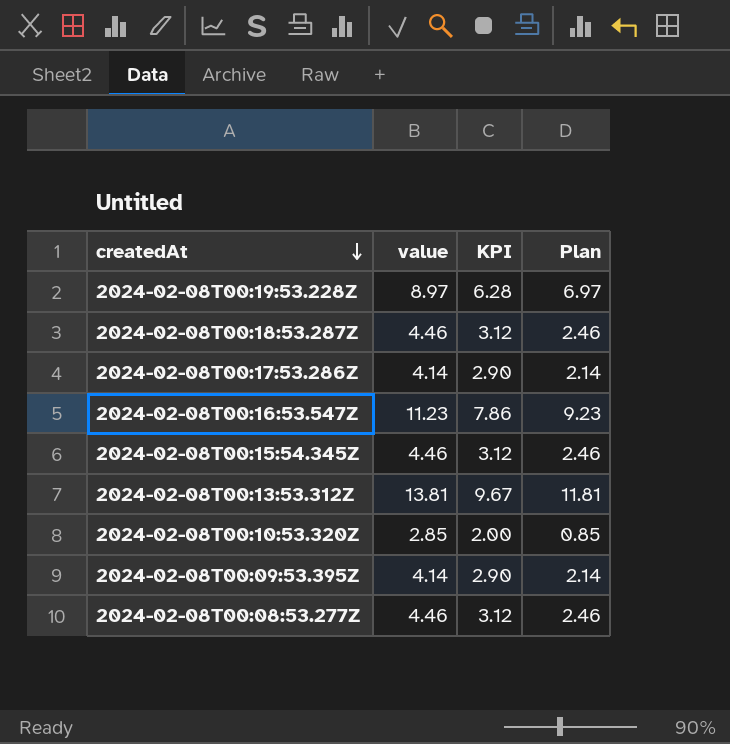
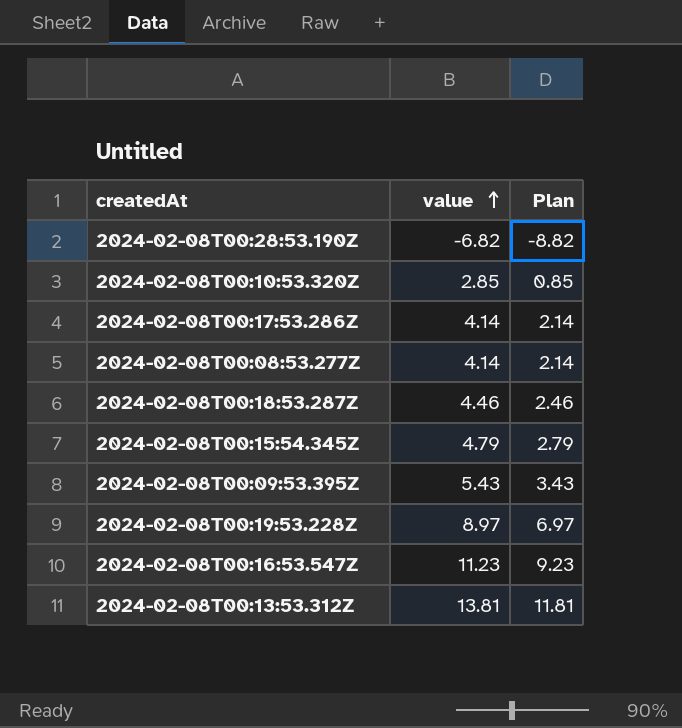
row order: createdAt descending -> value ascending
column KPI | formula: [value] * 0.7 -> none
row 2024-02-08T00:28:53.190Z: none -> -6.82 | -8.82
2024-02-08T00:08:53.277Z | value: 4.46 -> 4.14
2024-02-08T00:08:53.277Z | Plan: 2.46 -> 2.14
2024-02-08T00:15:54.345Z | value: 4.46 -> 4.79
2024-02-08T00:15:54.345Z | Plan: 2.46 -> 2.79
2024-02-08T00:09:53.395Z | value: 4.14 -> 5.43
2024-02-08T00:09:53.395Z | Plan: 2.14 -> 3.43

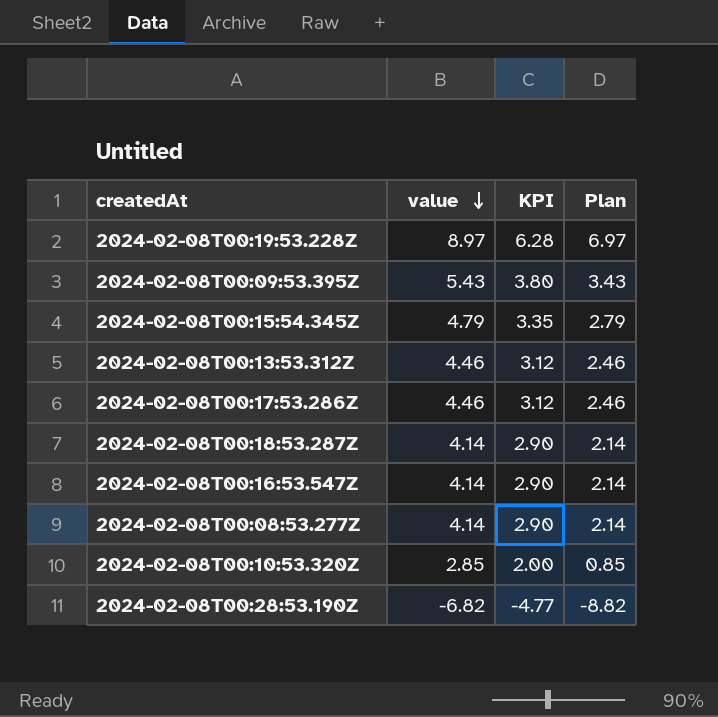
row order: value ascending -> value descending
column KPI | formula: none -> [value] * 0.7
2024-02-08T00:13:53.312Z | value: 13.81 -> 4.46
2024-02-08T00:13:53.312Z | Plan: 11.81 -> 2.46
2024-02-08T00:17:53.286Z | value: 4.14 -> 4.46
2024-02-08T00:17:53.286Z | Plan: 2.14 -> 2.46
2024-02-08T00:18:53.287Z | value: 4.46 -> 4.14
2024-02-08T00:18:53.287Z | Plan: 2.46 -> 2.14
2024-02-08T00:16:53.547Z | value: 11.23 -> 4.14
2024-02-08T00:16:53.547Z | Plan: 9.23 -> 2.14

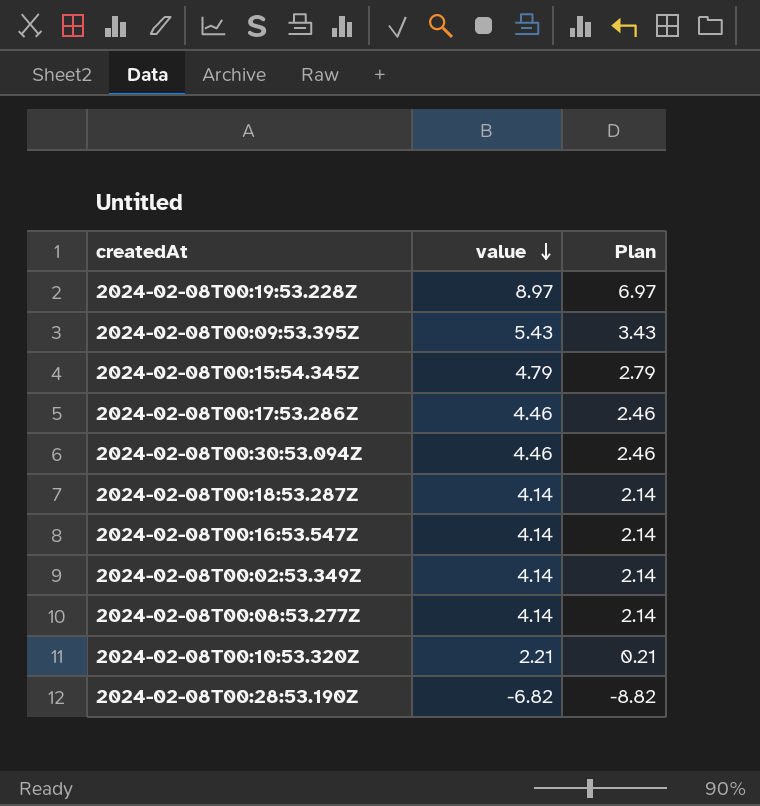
column KPI | formula: [value] * 0.7 -> none
row 2024-02-08T00:13:53.312Z: 4.46 | 3.12 | 2.46 -> none
row 2024-02-08T00:30:53.094Z: none -> 4.46 | 2.46
row 2024-02-08T00:02:53.349Z: none -> 4.14 | 2.14
2024-02-08T00:10:53.320Z | value: 2.85 -> 2.21
2024-02-08T00:10:53.320Z | Plan: 0.85 -> 0.21

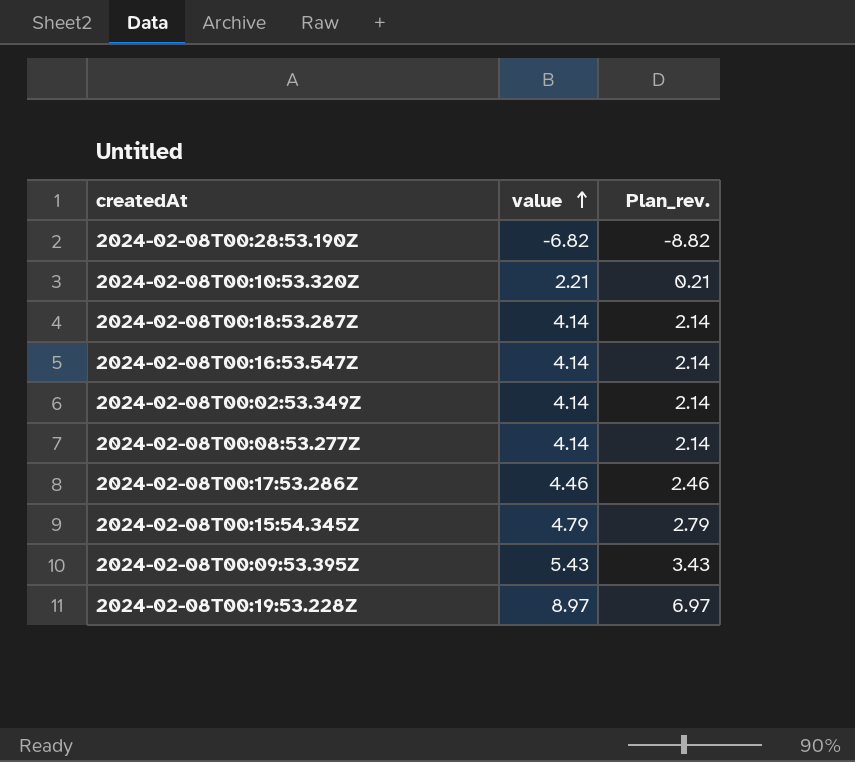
row order: value descending -> value ascending
column name: Plan -> Plan_rev.
row 2024-02-08T00:30:53.094Z: 4.46 | 2.46 -> none

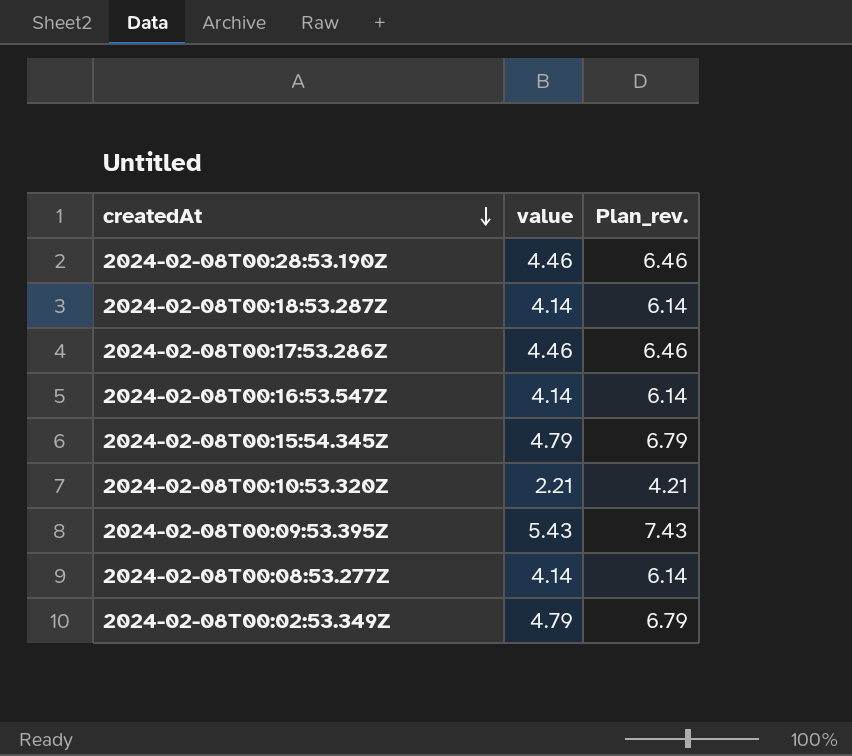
row order: value ascending -> createdAt descending
column Plan_rev. | formula: [value] - 2 -> [value] + 2
row 2024-02-08T00:19:53.228Z: 8.97 | 6.97 -> none
2024-02-08T00:28:53.190Z | value: -6.82 -> 4.46
2024-02-08T00:02:53.349Z | value: 4.14 -> 4.79

